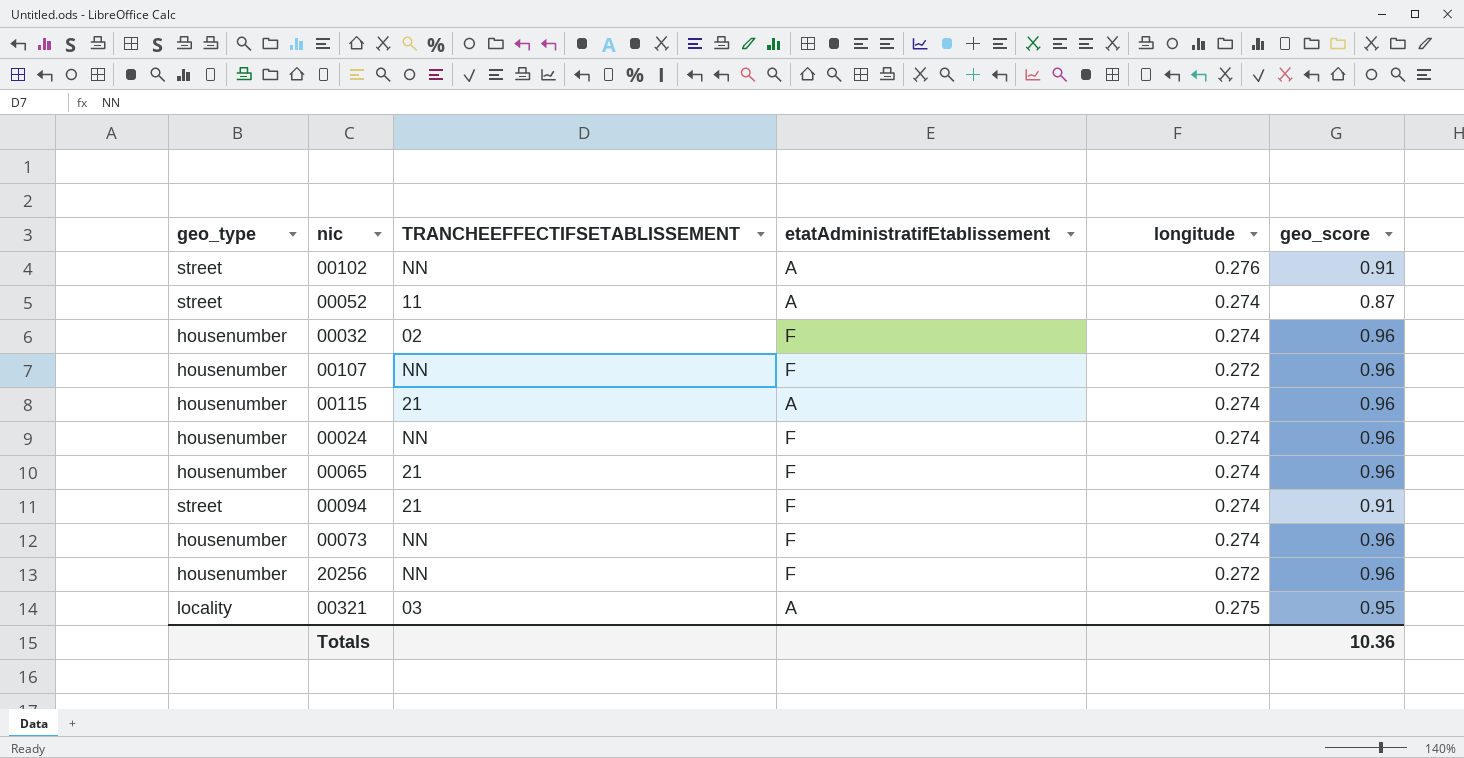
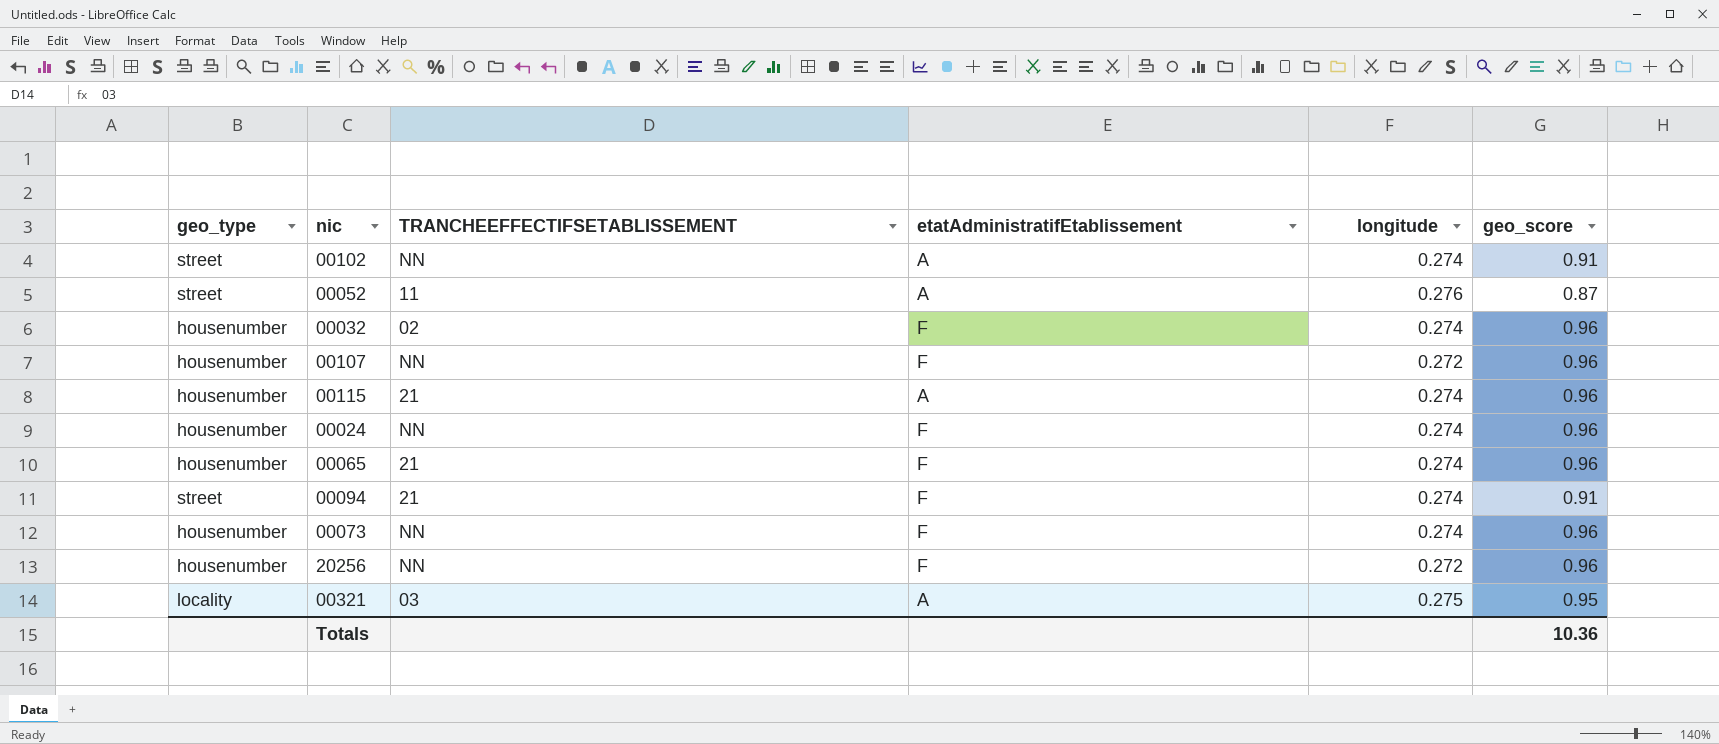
00102 | longitude: 0.276 -> 0.274
00052 | longitude: 0.274 -> 0.276

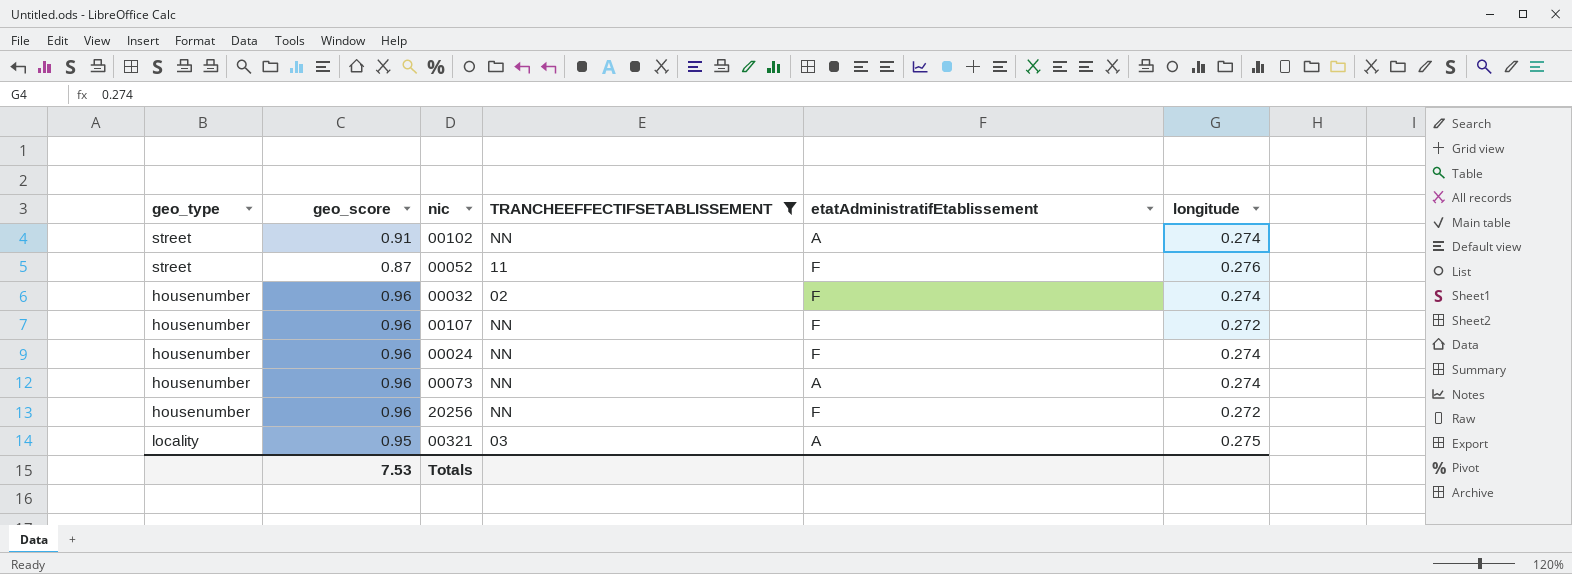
filter: none -> TRANCHEEFFECTIFSETABLISSEMENT != 21
column geo_score | position: 6 -> 2
00052 | etatAdministratifEtablissement: A -> F
00073 | etatAdministratifEtablissement: F -> A
Totals | geo_score: 10.36 -> 7.53

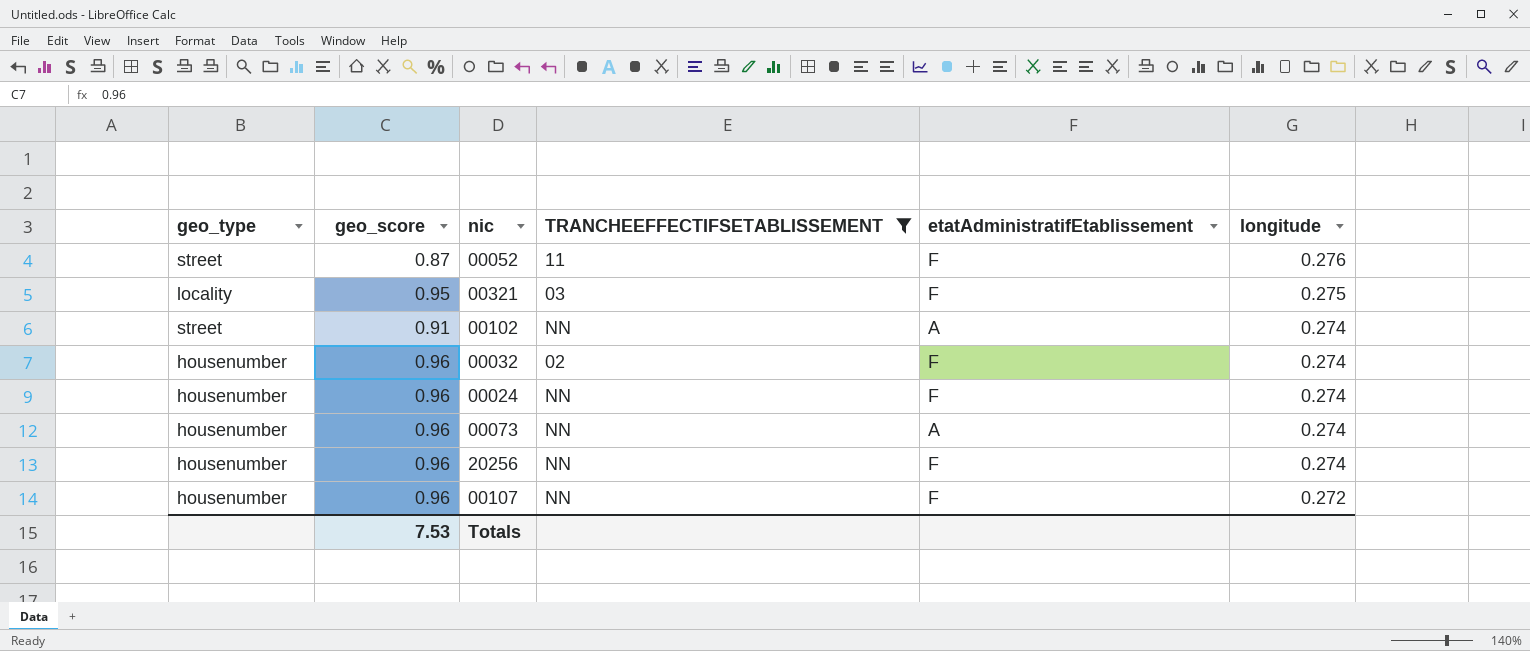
row order: none -> longitude descending
00321 | etatAdministratifEtablissement: A -> F
20256 | longitude: 0.272 -> 0.274

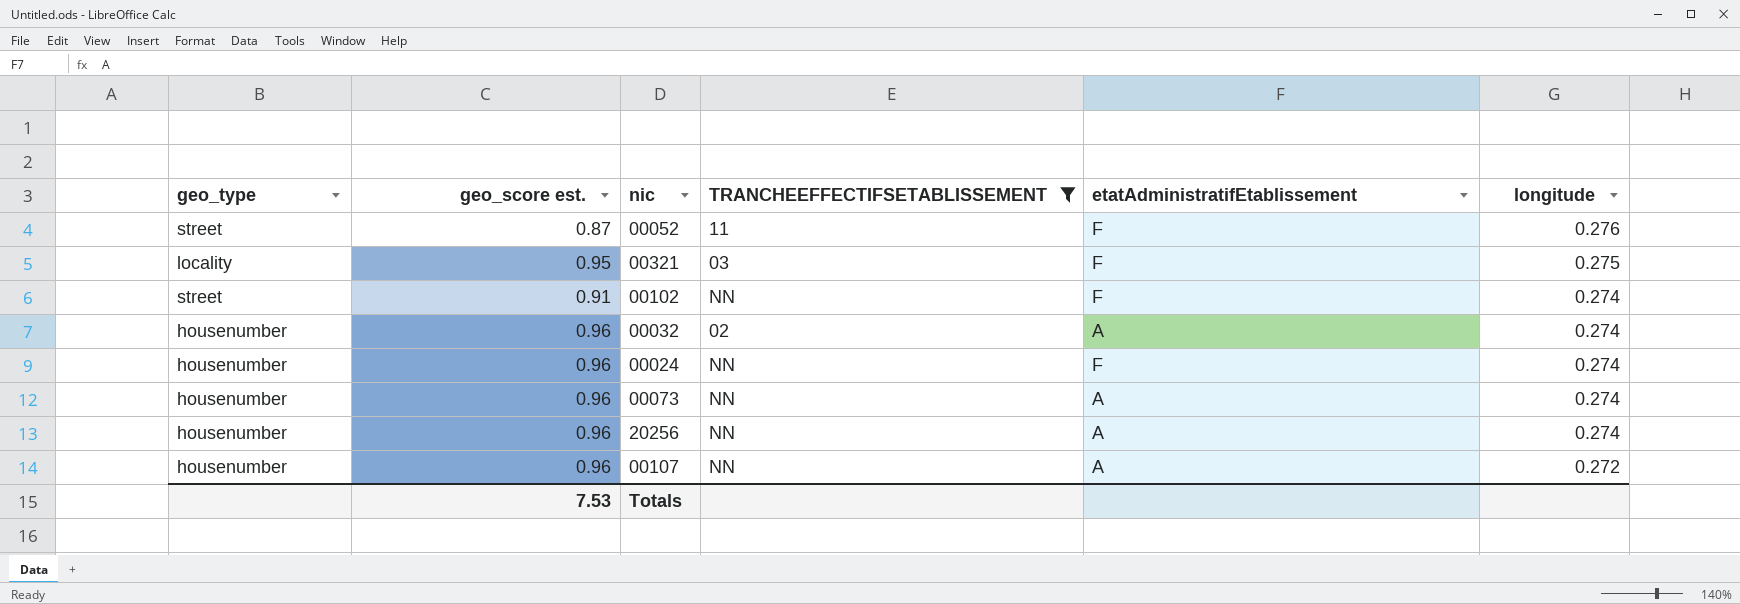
column name: geo_score -> geo_score est.
00102 | etatAdministratifEtablissement: A -> F
00032 | etatAdministratifEtablissement: F -> A
20256 | etatAdministratifEtablissement: F -> A
00107 | etatAdministratifEtablissement: F -> A

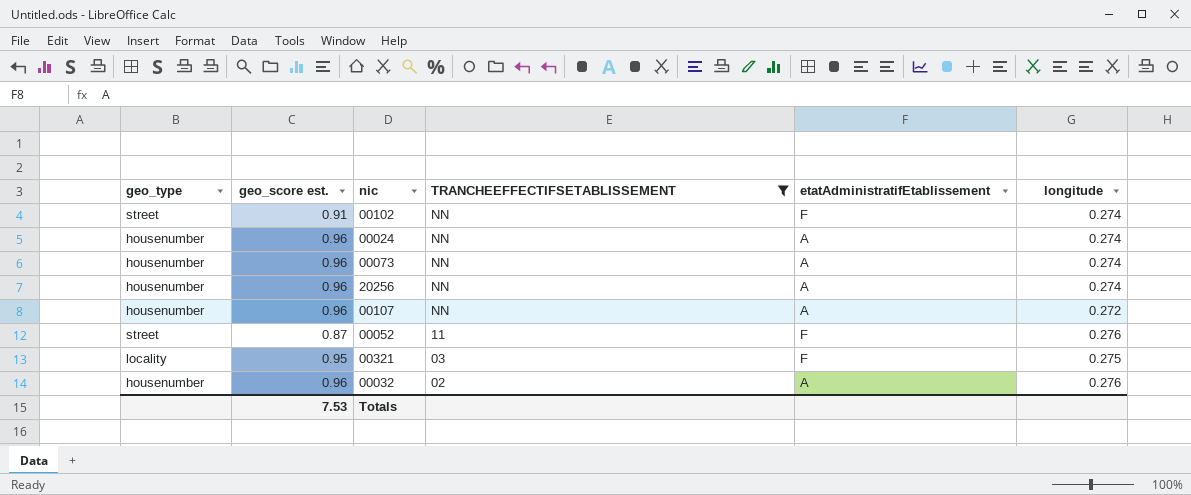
row order: longitude descending -> TRANCHEEFFECTIFSETABLISSEMENT descending
00024 | etatAdministratifEtablissement: F -> A
00032 | longitude: 0.274 -> 0.276

